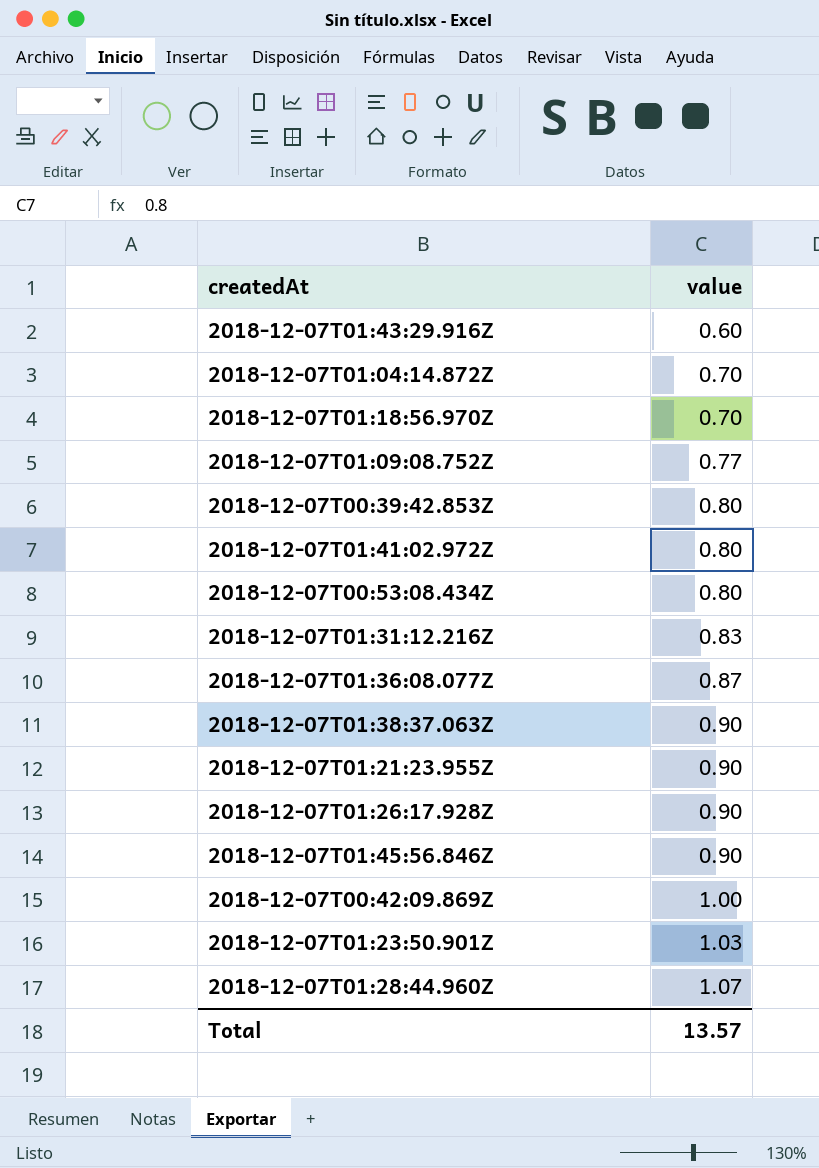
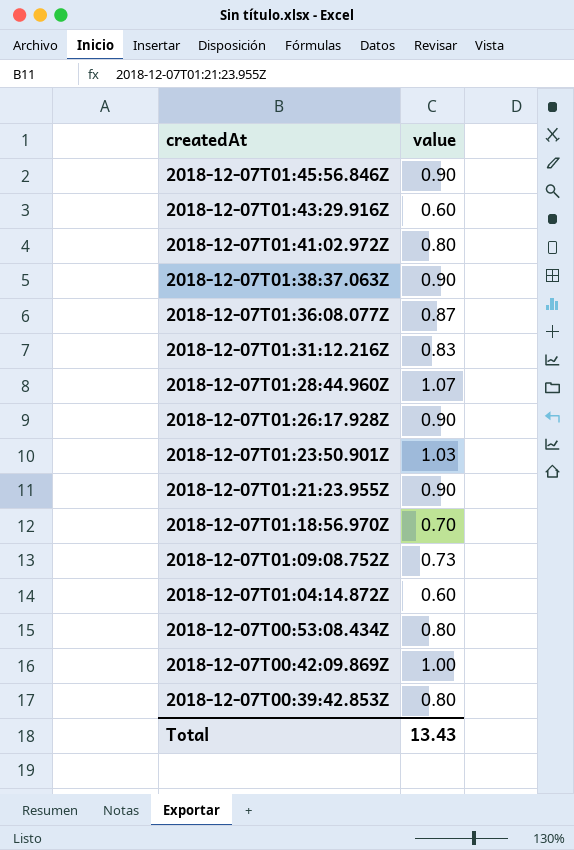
row order: value ascending -> createdAt descending
2018-12-07T01:09:08.752Z | value: 0.77 -> 0.73
2018-12-07T01:04:14.872Z | value: 0.70 -> 0.60
Total | value: 13.57 -> 13.43

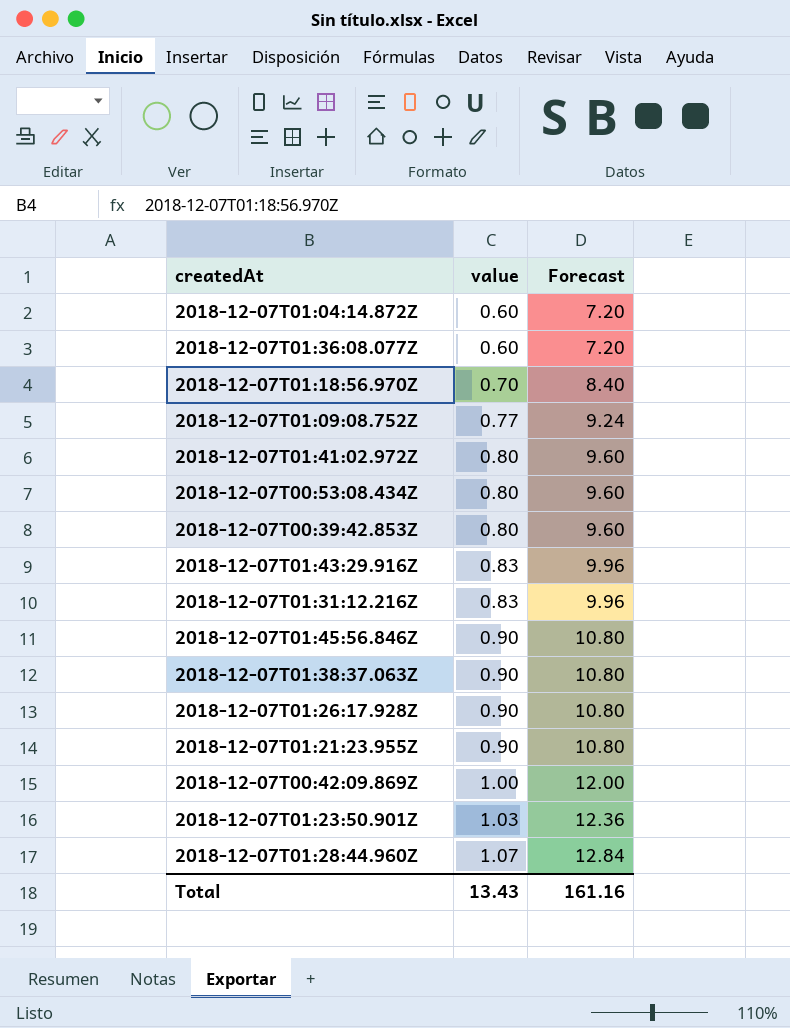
row order: createdAt descending -> value ascending
column Forecast | formula: none -> [value] * 12
2018-12-07T01:36:08.077Z | value: 0.87 -> 0.60
2018-12-07T01:09:08.752Z | value: 0.73 -> 0.77
2018-12-07T01:43:29.916Z | value: 0.60 -> 0.83

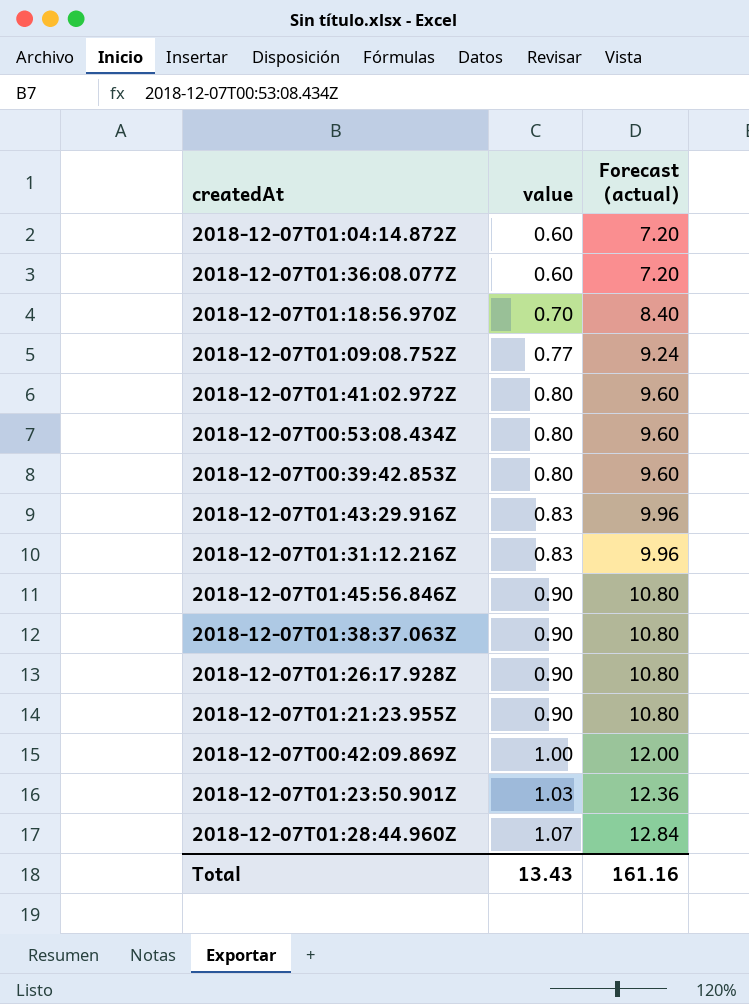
column name: Forecast -> Forecast (actual)

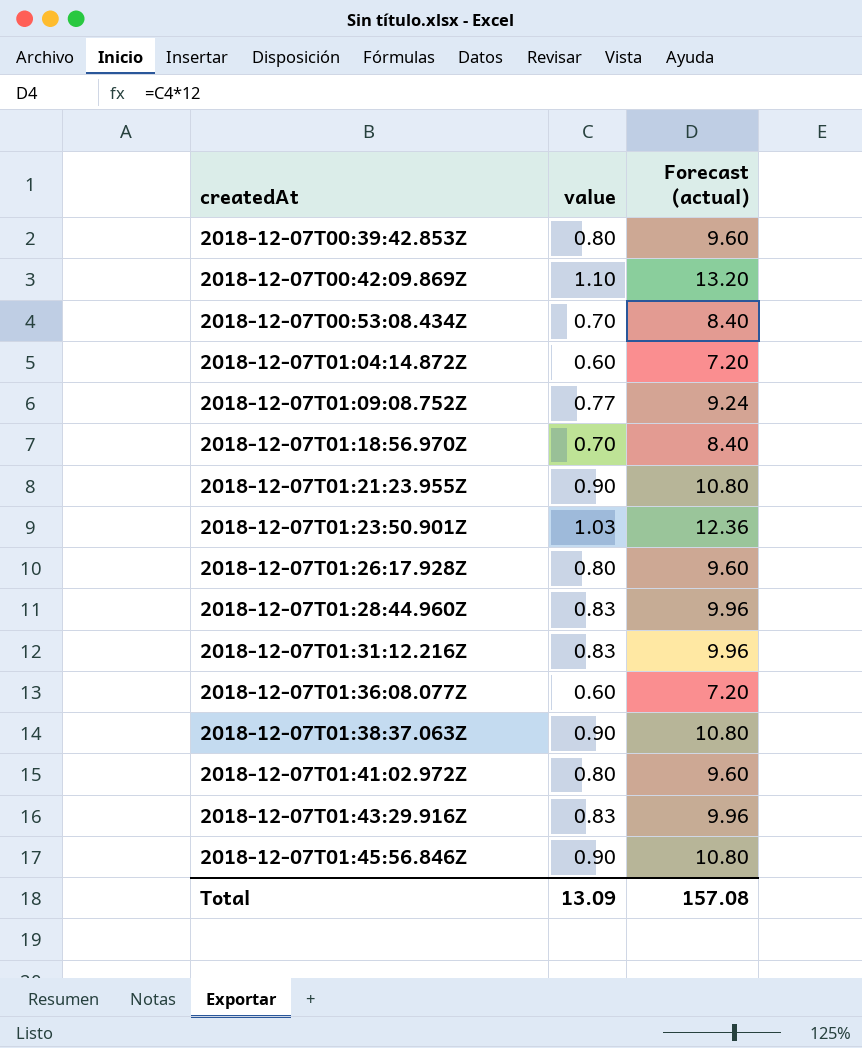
row order: value ascending -> createdAt ascending
2018-12-07T00:42:09.869Z | value: 1.00 -> 1.10
2018-12-07T00:42:09.869Z | Forecast (actual): 12.00 -> 13.20
2018-12-07T00:53:08.434Z | value: 0.80 -> 0.70
2018-12-07T00:53:08.434Z | Forecast (actual): 9.60 -> 8.40
2018-12-07T01:26:17.928Z | value: 0.90 -> 0.80
2018-12-07T01:26:17.928Z | Forecast (actual): 10.80 -> 9.60
2018-12-07T01:28:44.960Z | value: 1.07 -> 0.83
2018-12-07T01:28:44.960Z | Forecast (actual): 12.84 -> 9.96
Total | value: 13.43 -> 13.09
Total | Forecast (actual): 161.16 -> 157.08

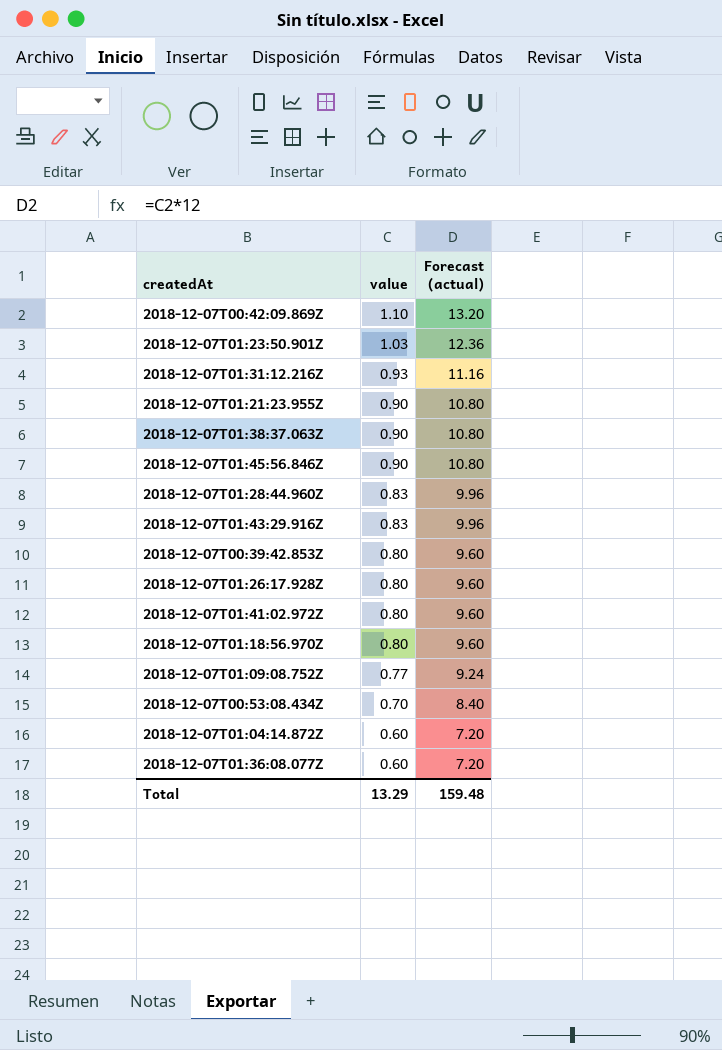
row order: createdAt ascending -> value descending
2018-12-07T01:31:12.216Z | value: 0.83 -> 0.93
2018-12-07T01:31:12.216Z | Forecast (actual): 9.96 -> 11.16
2018-12-07T01:18:56.970Z | value: 0.70 -> 0.80
2018-12-07T01:18:56.970Z | Forecast (actual): 8.40 -> 9.60
Total | value: 13.09 -> 13.29
Total | Forecast (actual): 157.08 -> 159.48

